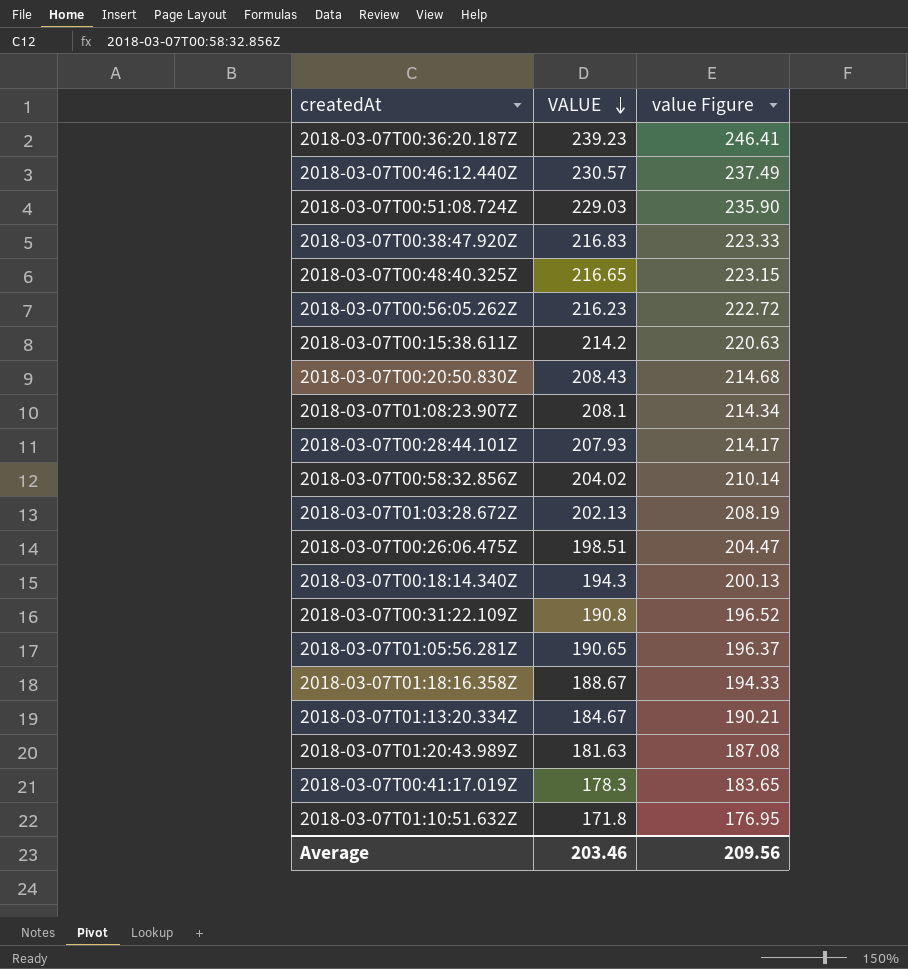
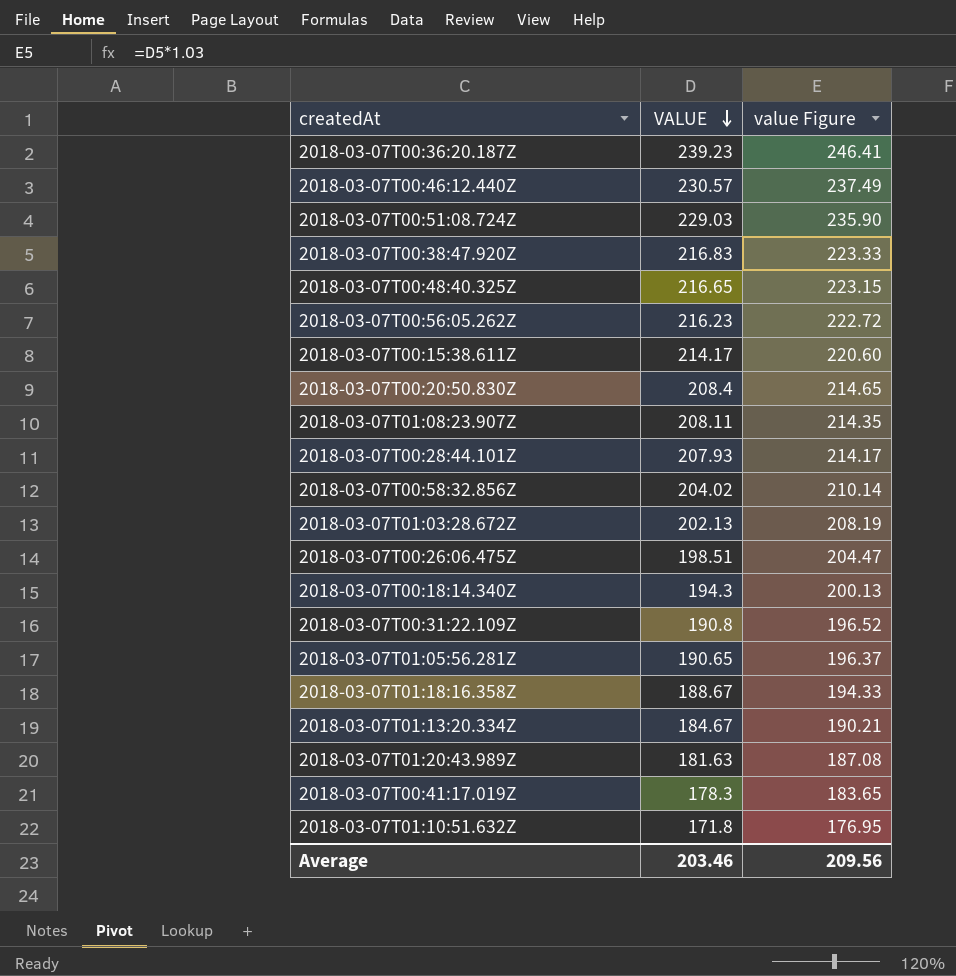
2018-03-07T00:15:38.611Z | VALUE: 214.2 -> 214.17
2018-03-07T00:15:38.611Z | value Figure: 220.63 -> 220.60
2018-03-07T00:20:50.830Z | VALUE: 208.43 -> 208.4
2018-03-07T00:20:50.830Z | value Figure: 214.68 -> 214.65
2018-03-07T01:08:23.907Z | VALUE: 208.1 -> 208.11
2018-03-07T01:08:23.907Z | value Figure: 214.34 -> 214.35

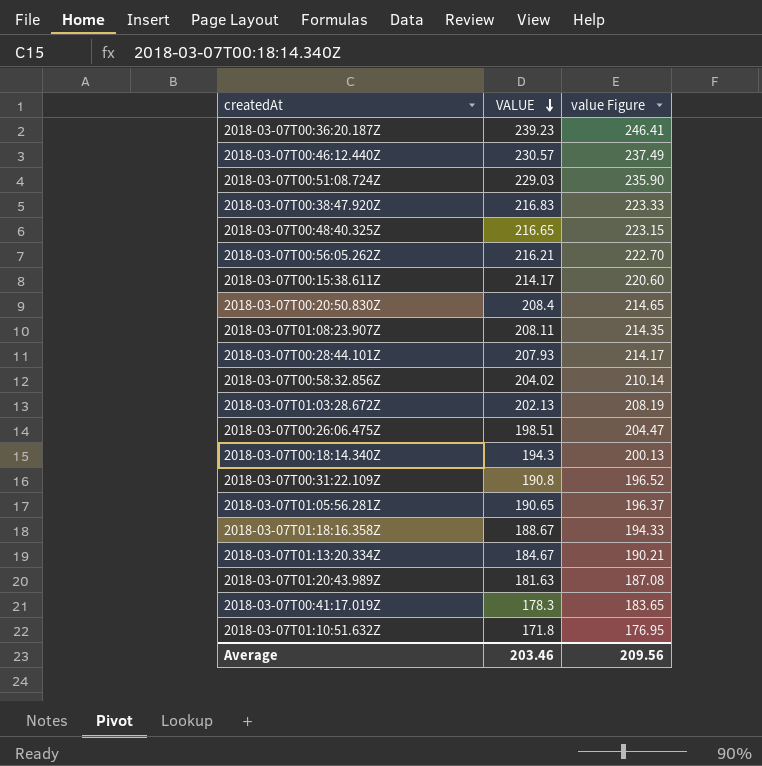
2018-03-07T00:56:05.262Z | VALUE: 216.23 -> 216.21
2018-03-07T00:56:05.262Z | value Figure: 222.72 -> 222.70

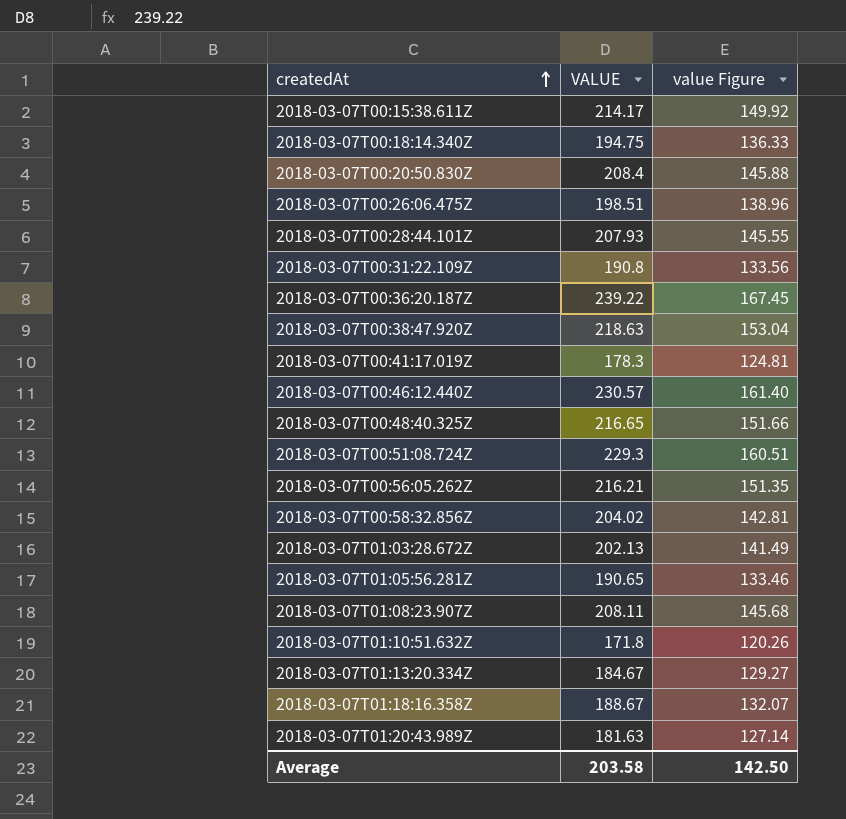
row order: VALUE descending -> createdAt ascending
column value Figure | formula: [VALUE] * 1.03 -> [VALUE] * 0.7
2018-03-07T00:18:14.340Z | VALUE: 194.3 -> 194.75
2018-03-07T00:36:20.187Z | VALUE: 239.23 -> 239.22
2018-03-07T00:38:47.920Z | VALUE: 216.83 -> 218.63
2018-03-07T00:51:08.724Z | VALUE: 229.03 -> 229.3
Average | VALUE: 203.46 -> 203.58
Average | value Figure: 209.56 -> 142.50

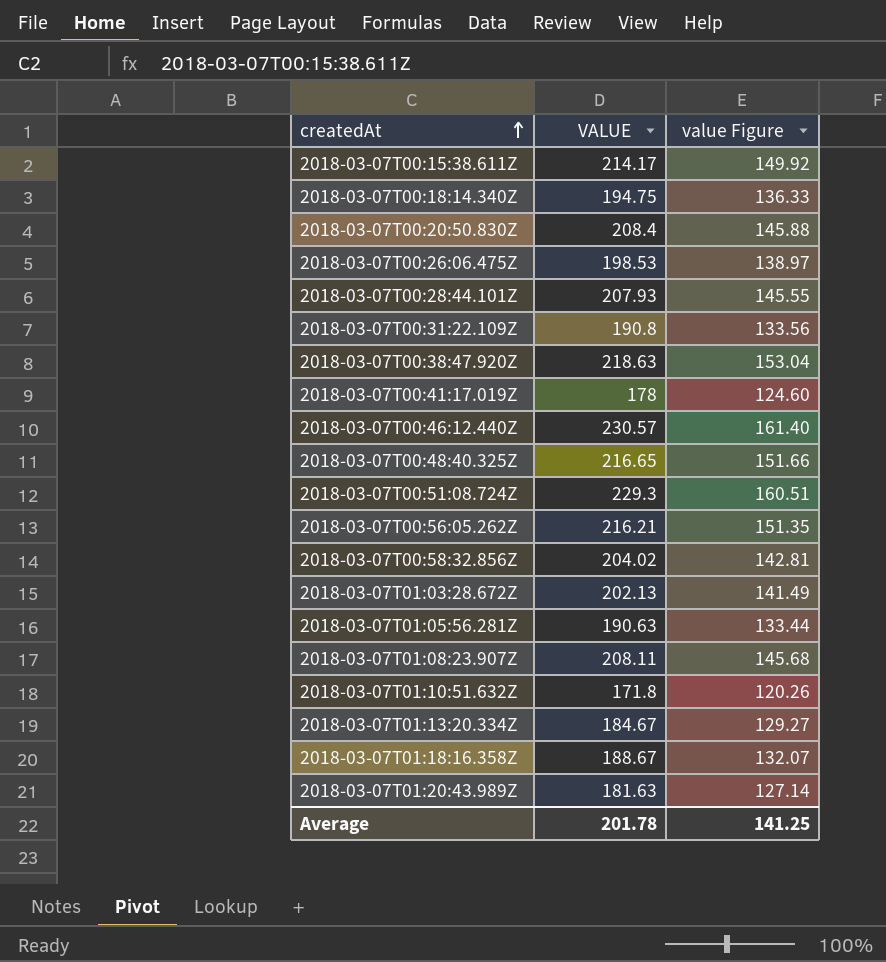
row 2018-03-07T00:36:20.187Z: 239.22 | 167.45 -> none
2018-03-07T00:26:06.475Z | VALUE: 198.51 -> 198.53
2018-03-07T00:26:06.475Z | value Figure: 138.96 -> 138.97
2018-03-07T00:41:17.019Z | VALUE: 178.3 -> 178
2018-03-07T00:41:17.019Z | value Figure: 124.81 -> 124.60
2018-03-07T01:05:56.281Z | VALUE: 190.65 -> 190.63
2018-03-07T01:05:56.281Z | value Figure: 133.46 -> 133.44
Average | VALUE: 203.58 -> 201.78
Average | value Figure: 142.50 -> 141.25

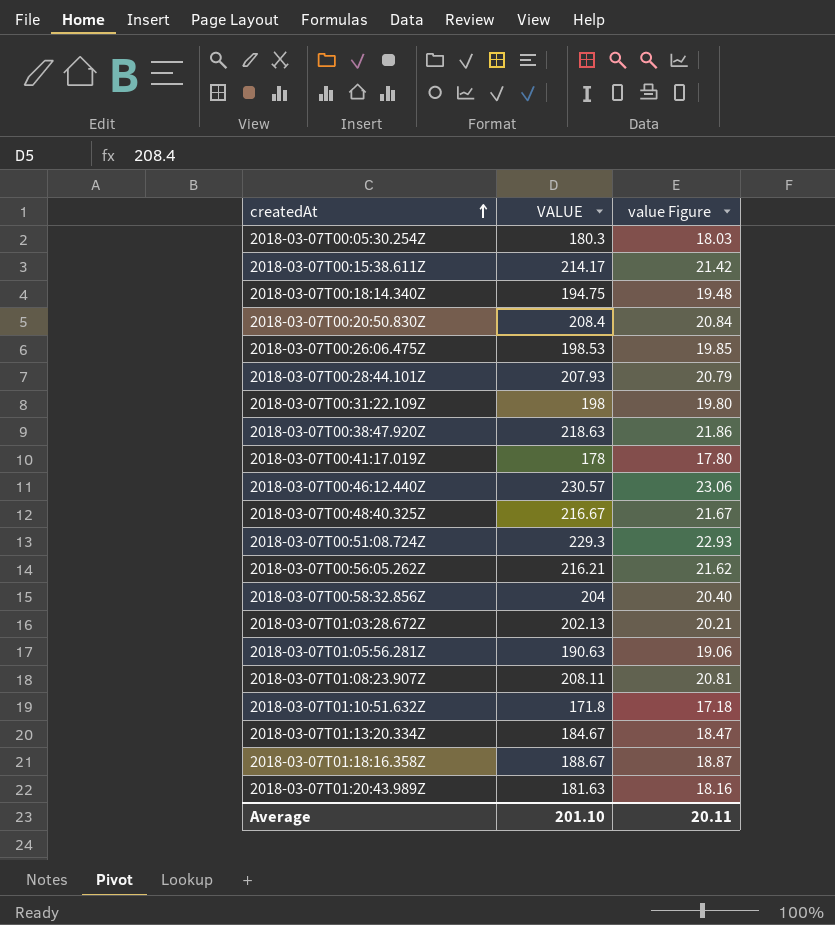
column value Figure | formula: [VALUE] * 0.7 -> [VALUE] * 0.1
row 2018-03-07T00:05:30.254Z: none -> 180.3 | 18.03
2018-03-07T00:31:22.109Z | VALUE: 190.8 -> 198
2018-03-07T00:48:40.325Z | VALUE: 216.65 -> 216.67
2018-03-07T00:58:32.856Z | VALUE: 204.02 -> 204
Average | VALUE: 201.78 -> 201.10
Average | value Figure: 141.25 -> 20.11

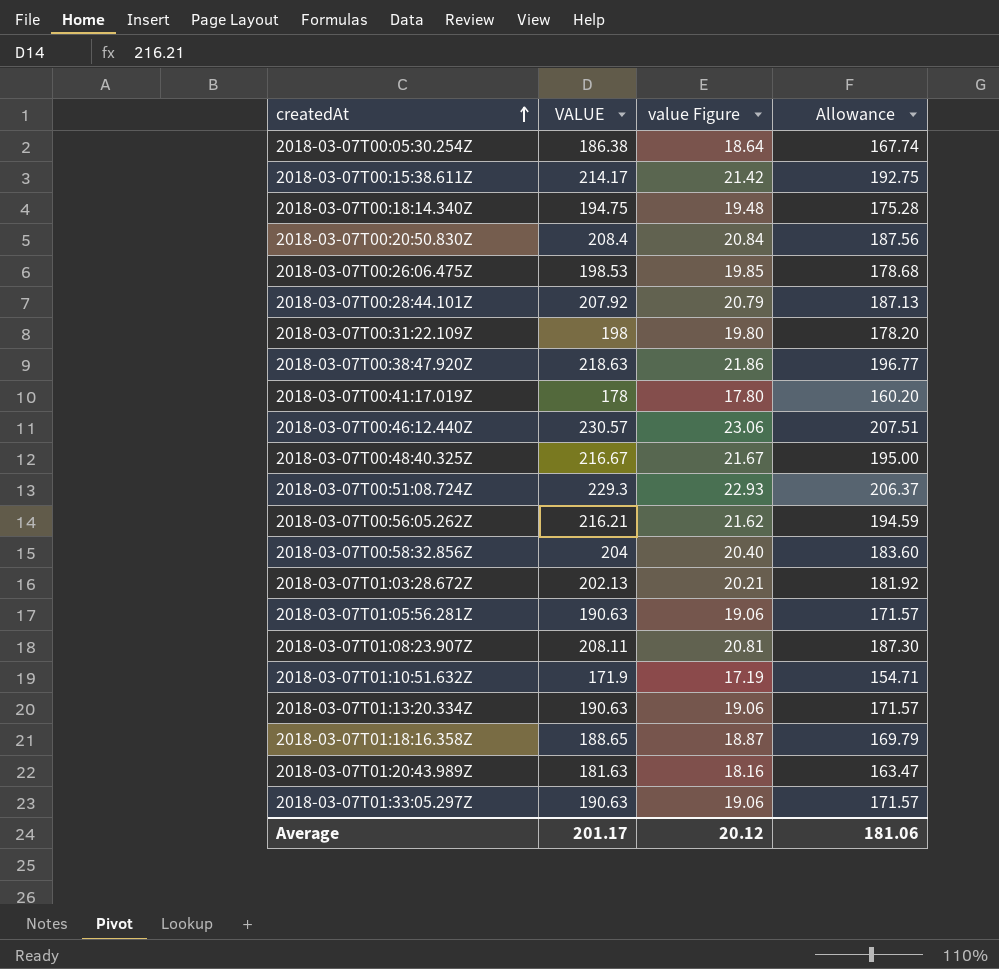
column Allowance | formula: none -> [VALUE] * 0.9
2018-03-07T00:05:30.254Z | VALUE: 180.3 -> 186.38
2018-03-07T00:05:30.254Z | value Figure: 18.03 -> 18.64
2018-03-07T00:28:44.101Z | VALUE: 207.93 -> 207.92
2018-03-07T01:10:51.632Z | VALUE: 171.8 -> 171.9
2018-03-07T01:10:51.632Z | value Figure: 17.18 -> 17.19
2018-03-07T01:13:20.334Z | VALUE: 184.67 -> 190.63
2018-03-07T01:13:20.334Z | value Figure: 18.47 -> 19.06
2018-03-07T01:18:16.358Z | VALUE: 188.67 -> 188.65
row 2018-03-07T01:33:05.297Z: none -> 190.63 | 19.06 | 171.57
Average | VALUE: 201.10 -> 201.17
Average | value Figure: 20.11 -> 20.12

